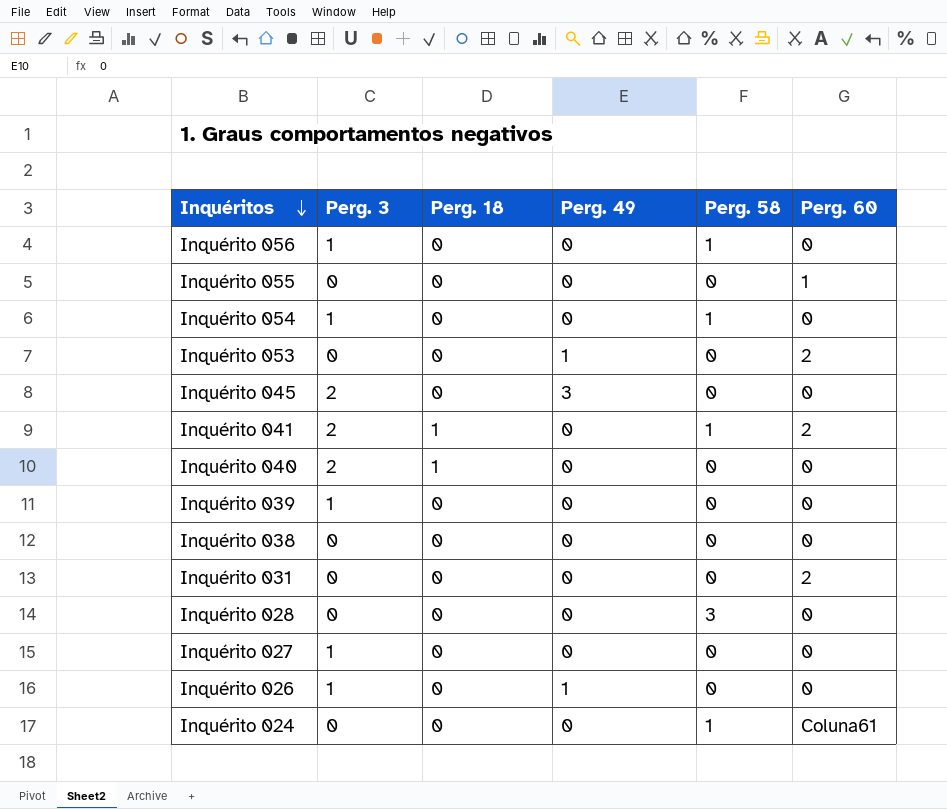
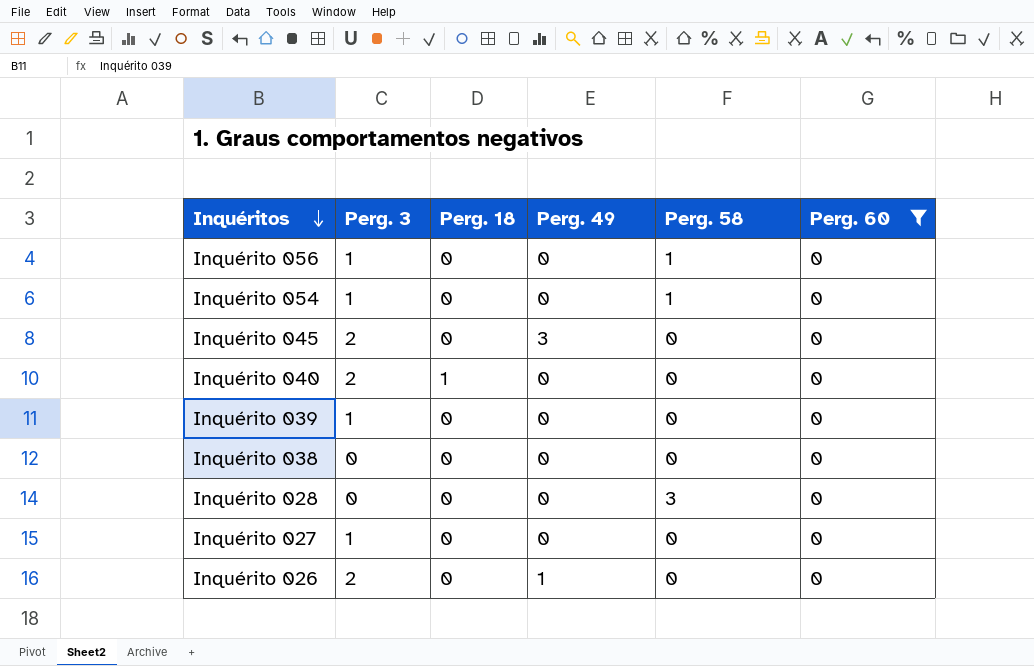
filter: none -> Perg. 60 = 0
Inquérito 026 | Perg. 3: 1 -> 2

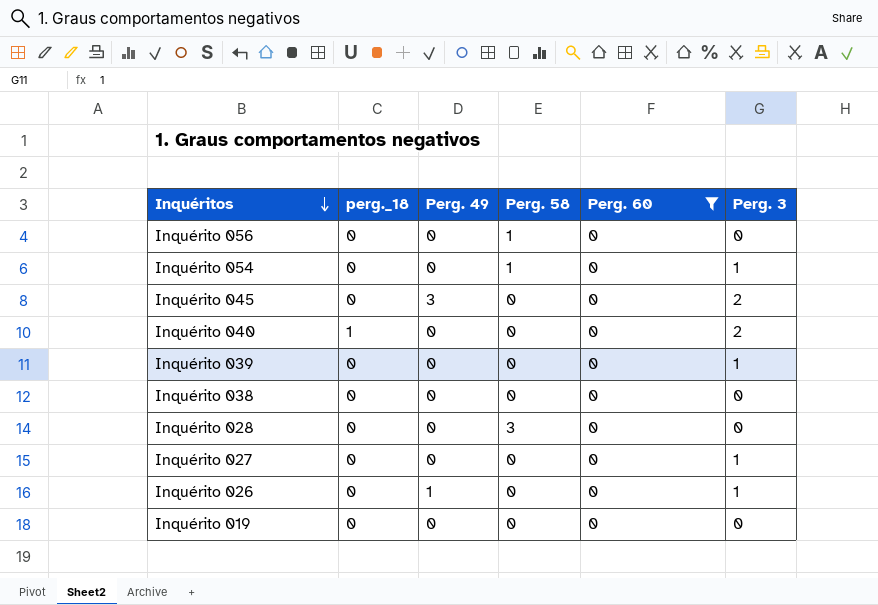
column name: Perg. 18 -> perg._18
column Perg. 3 | position: 2 -> 6
Inquérito 056 | Perg. 3: 1 -> 0
Inquérito 026 | Perg. 3: 2 -> 1
row Inquérito 019: none -> 0 | 0 | 0 | 0 | 0

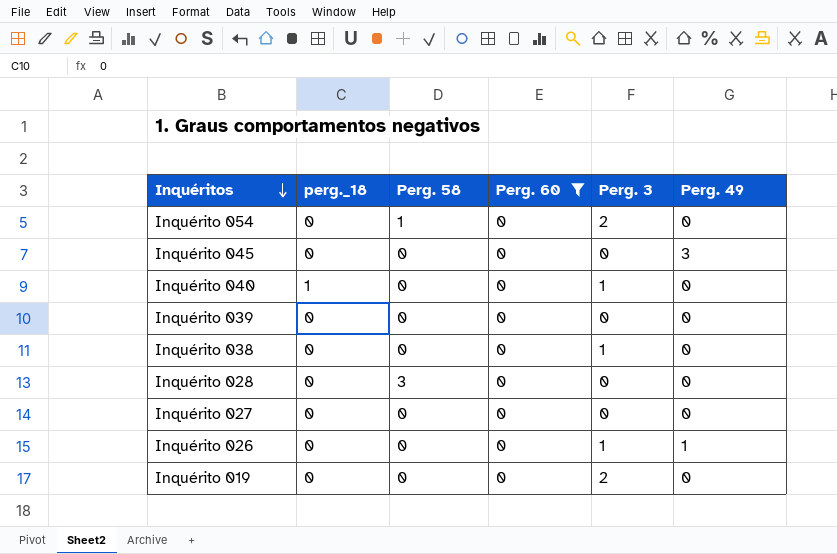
column Perg. 49 | position: 3 -> 6
row Inquérito 056: 0 | 0 | 1 | 0 | 0 -> none
Inquérito 054 | Perg. 3: 1 -> 2
Inquérito 045 | Perg. 3: 2 -> 0
Inquérito 040 | Perg. 3: 2 -> 1
Inquérito 039 | Perg. 3: 1 -> 0
Inquérito 038 | Perg. 3: 0 -> 1
Inquérito 027 | Perg. 3: 1 -> 0
Inquérito 019 | Perg. 3: 0 -> 2

